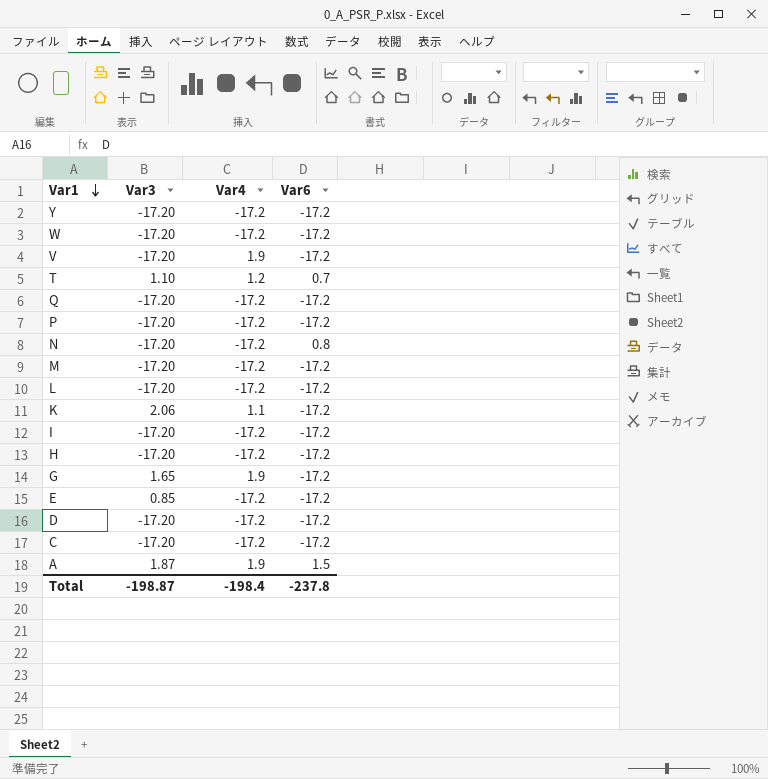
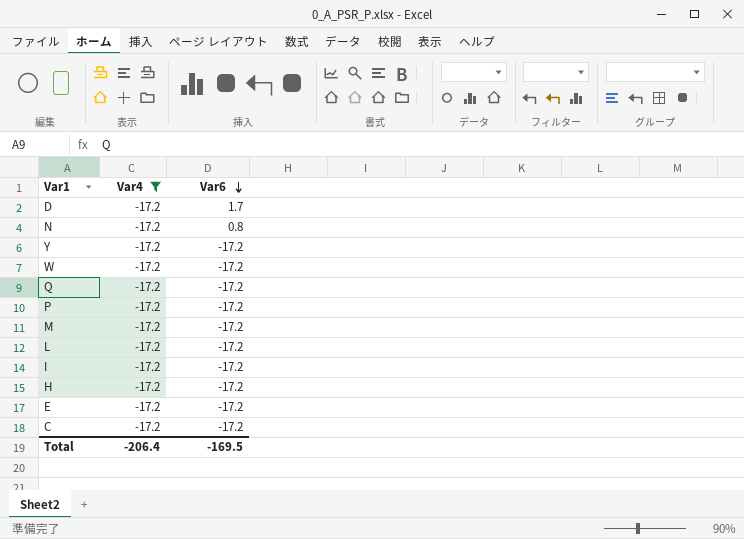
filter: none -> Var4 = -17.2
row order: Var1 descending -> Var6 descending
column Var3 | position: 2 -> none
D | Var6: -17.2 -> 1.7
Total | Var4: -198.4 -> -206.4
Total | Var6: -237.8 -> -169.5

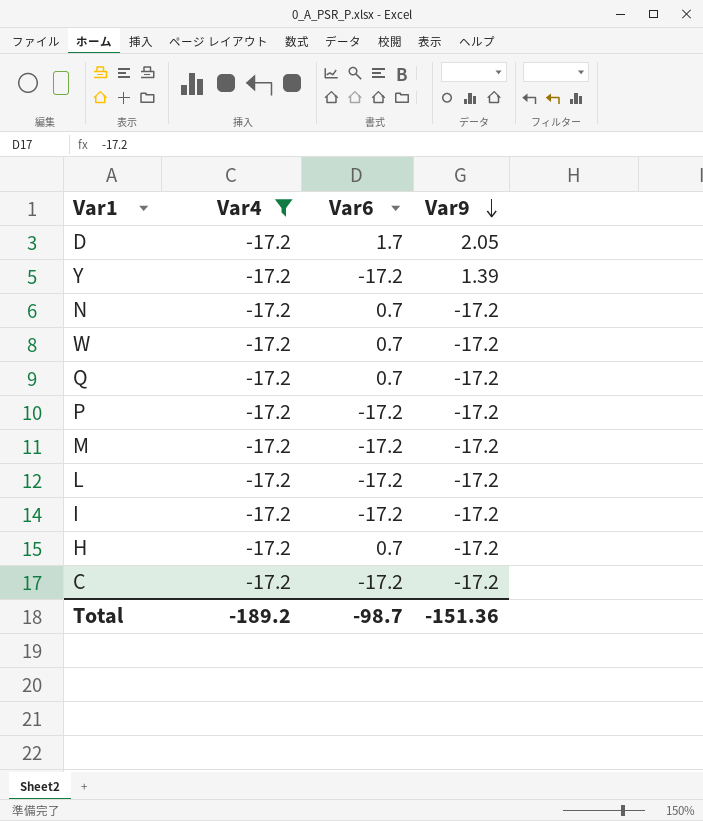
row order: Var6 descending -> Var9 descending
column Var9 | position: none -> 4
row E: -17.2 | -17.2 -> none
N | Var6: 0.8 -> 0.7
W | Var6: -17.2 -> 0.7
Q | Var6: -17.2 -> 0.7
H | Var6: -17.2 -> 0.7
Total | Var4: -206.4 -> -189.2
Total | Var6: -169.5 -> -98.7

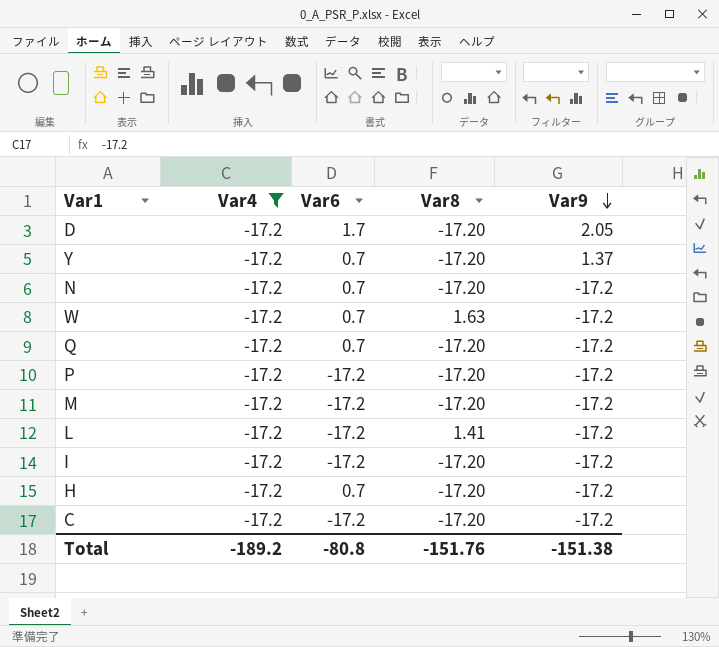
column Var8 | position: none -> 4
Y | Var6: -17.2 -> 0.7
Y | Var9: 1.39 -> 1.37
Total | Var6: -98.7 -> -80.8
Total | Var9: -151.36 -> -151.38

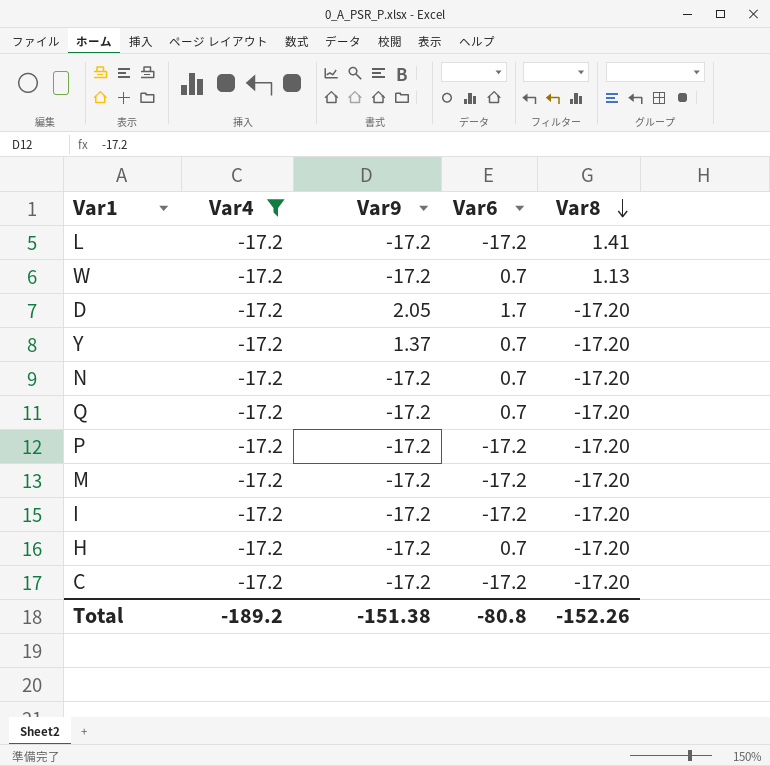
row order: Var9 descending -> Var8 descending
column Var9 | position: 5 -> 3
W | Var8: 1.63 -> 1.13
Total | Var8: -151.76 -> -152.26

